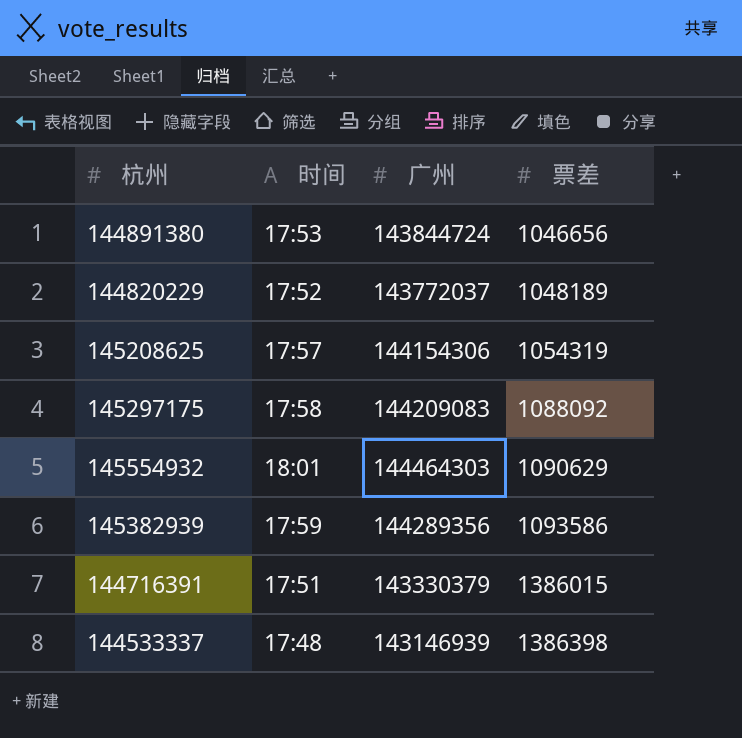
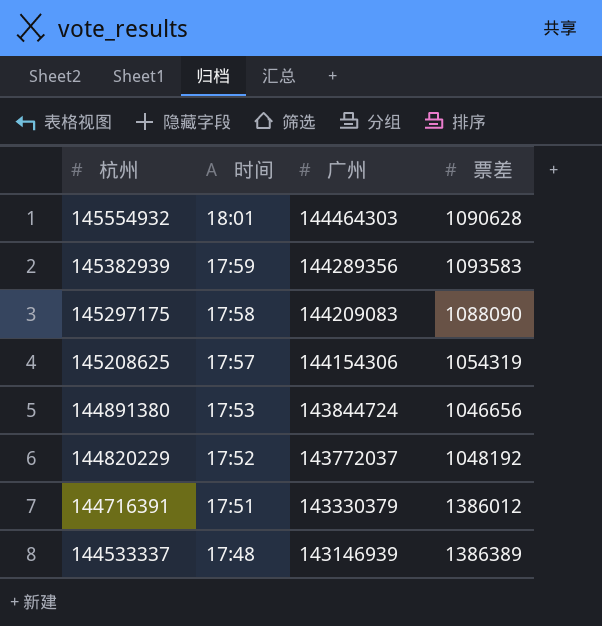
row order: 票差 ascending -> 杭州 descending
145554932 | 票差: 1090629 -> 1090628
145382939 | 票差: 1093586 -> 1093583
145297175 | 票差: 1088092 -> 1088090
144820229 | 票差: 1048189 -> 1048192
144716391 | 票差: 1386015 -> 1386012
144533337 | 票差: 1386398 -> 1386389

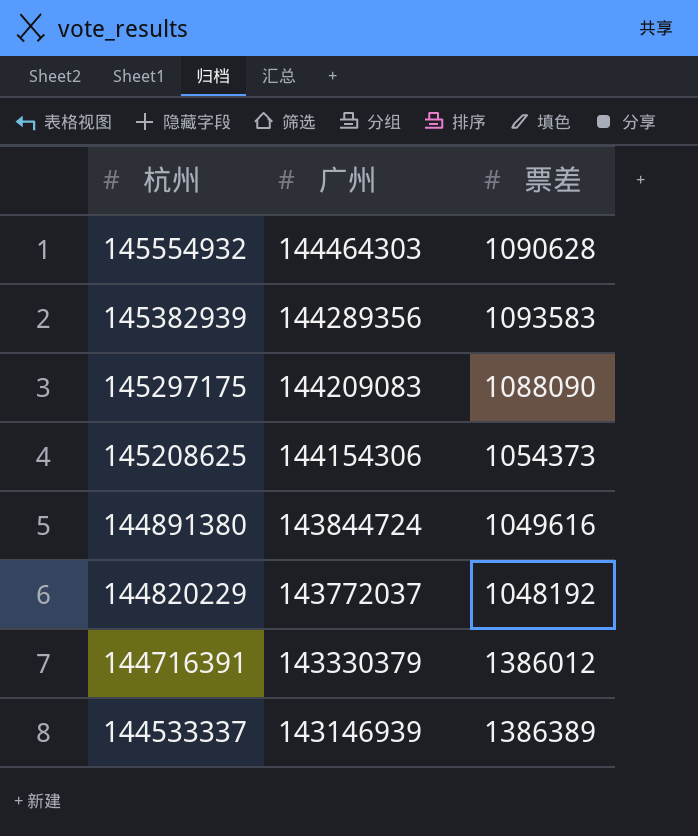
column 时间 | position: 2 -> none
145208625 | 票差: 1054319 -> 1054373
144891380 | 票差: 1046656 -> 1049616

